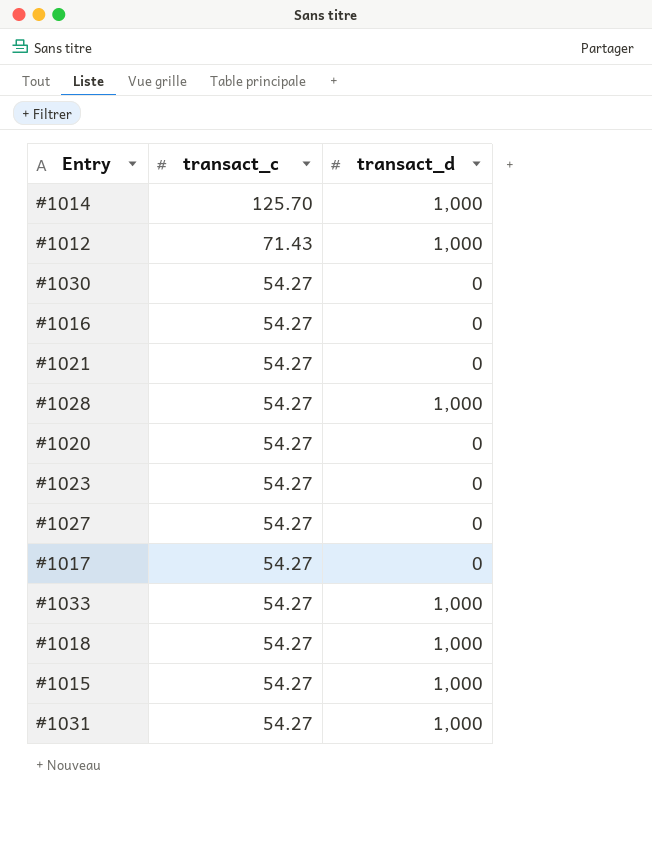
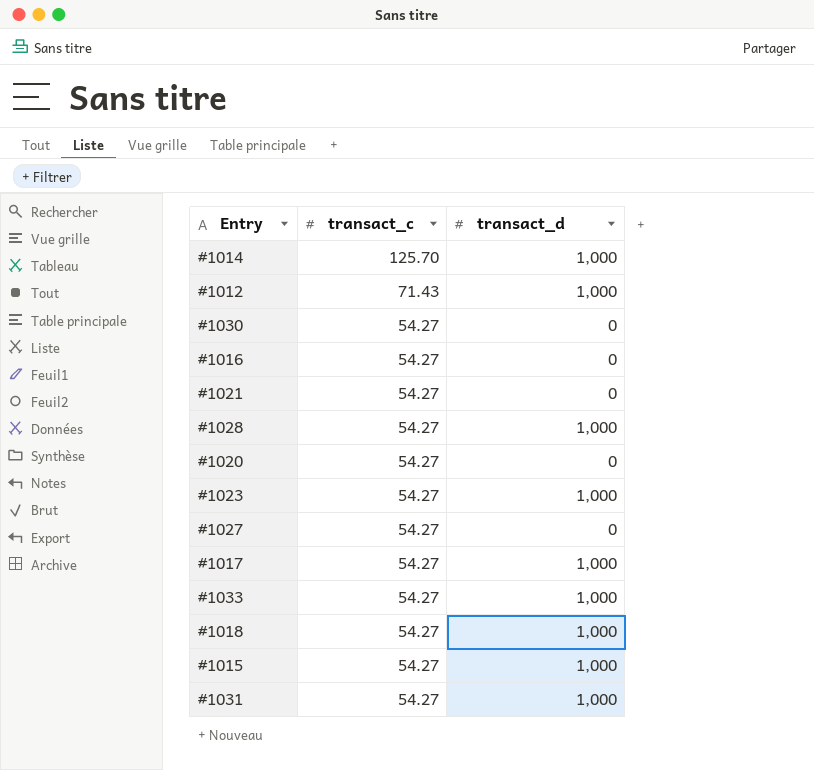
#1023 | transact_d: 0 -> 1,000
#1017 | transact_d: 0 -> 1,000

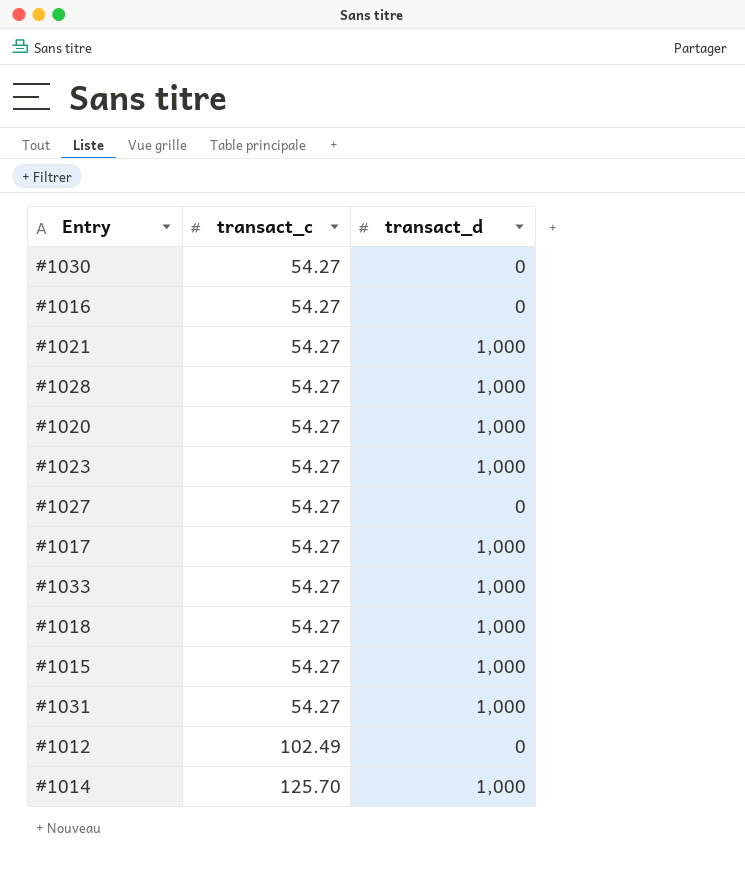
row order: transact_c descending -> transact_c ascending
#1021 | transact_d: 0 -> 1,000
#1020 | transact_d: 0 -> 1,000
#1012 | transact_c: 71.43 -> 102.49
#1012 | transact_d: 1,000 -> 0

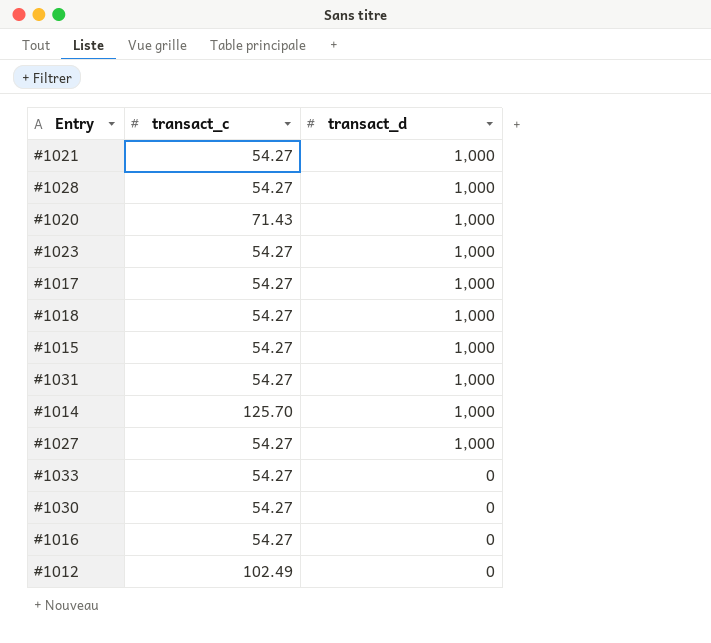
row order: transact_c ascending -> transact_d descending
#1020 | transact_c: 54.27 -> 71.43
#1027 | transact_d: 0 -> 1,000
#1033 | transact_d: 1,000 -> 0

